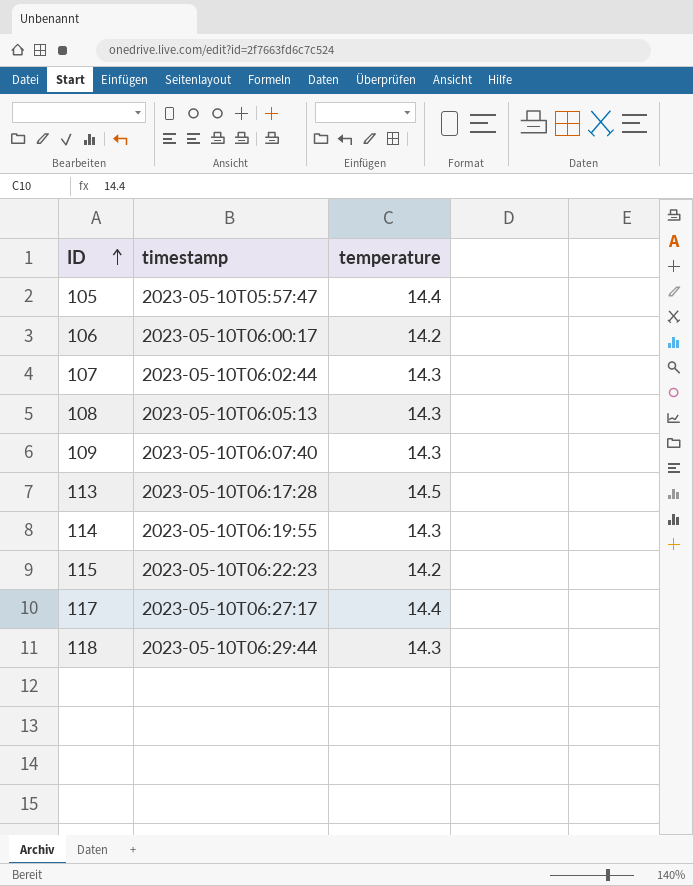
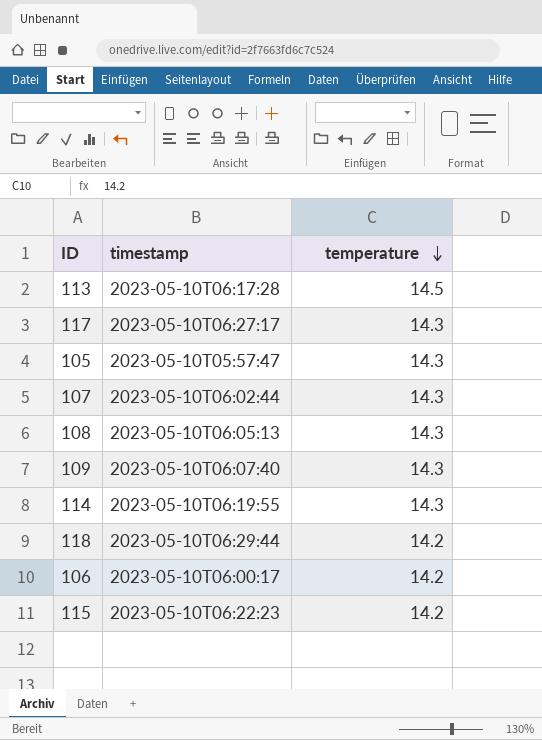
row order: ID ascending -> temperature descending
117 | temperature: 14.4 -> 14.3
105 | temperature: 14.4 -> 14.3
118 | temperature: 14.3 -> 14.2

